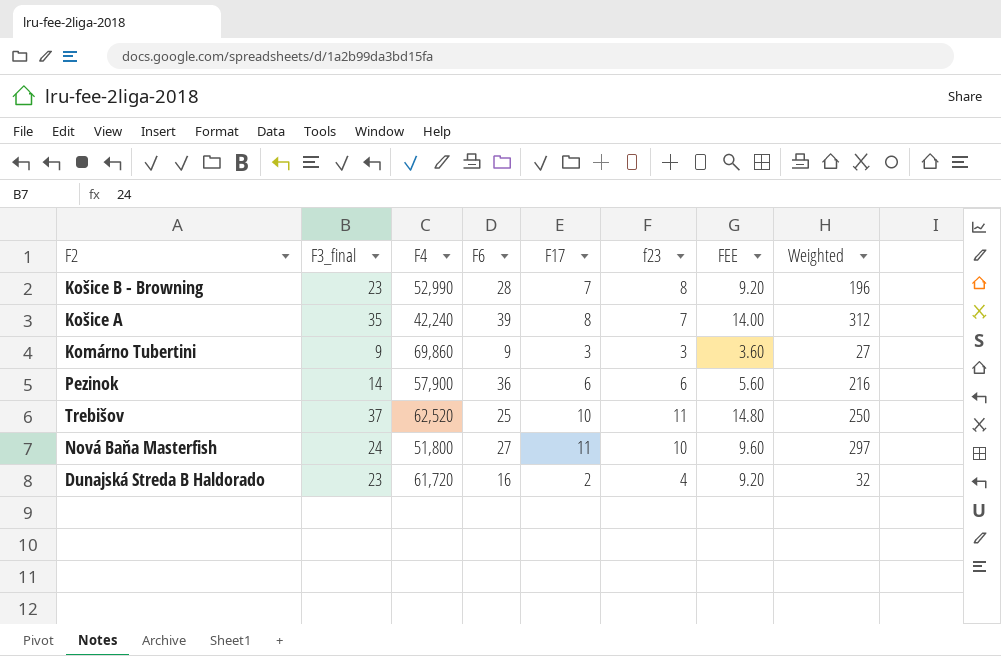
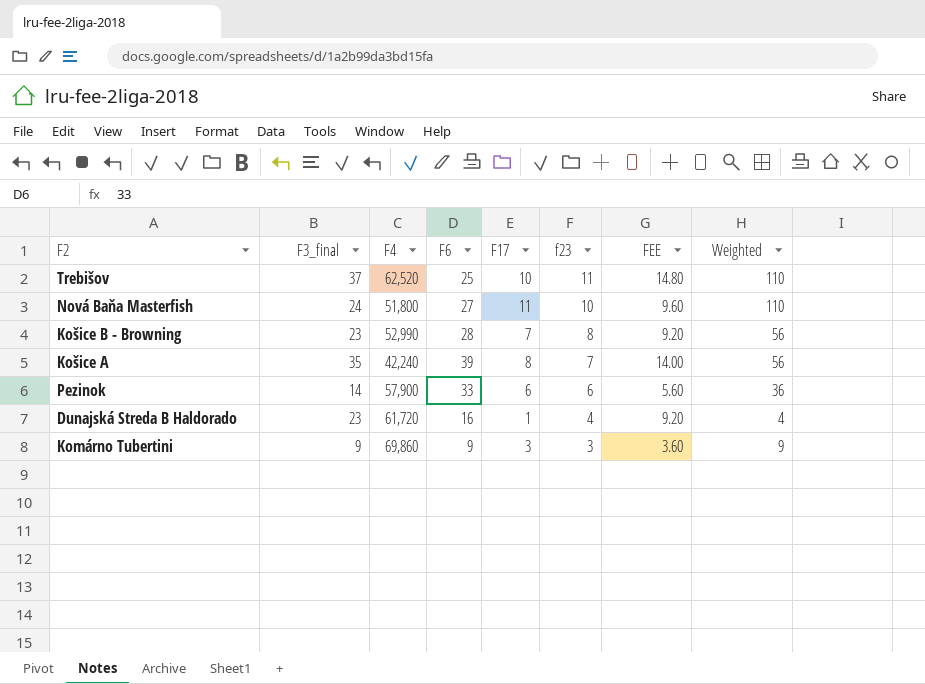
row order: none -> f23 descending
column Weighted | formula: [F6] * [F17] -> [F17] * [f23]
Pezinok | F6: 36 -> 33
Dunajská Streda B Haldorado | F17: 2 -> 1

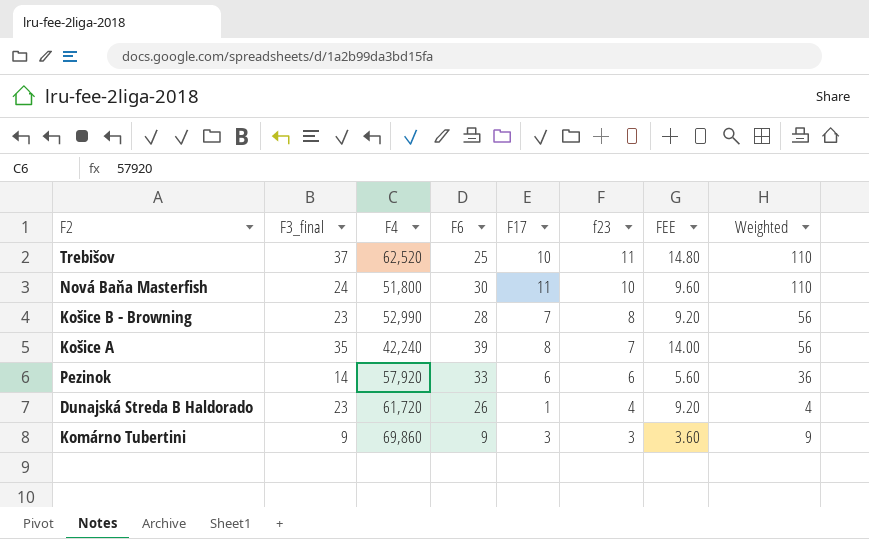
Nová Baňa Masterfish | F6: 27 -> 30
Pezinok | F4: 57,900 -> 57,920
Dunajská Streda B Haldorado | F6: 16 -> 26

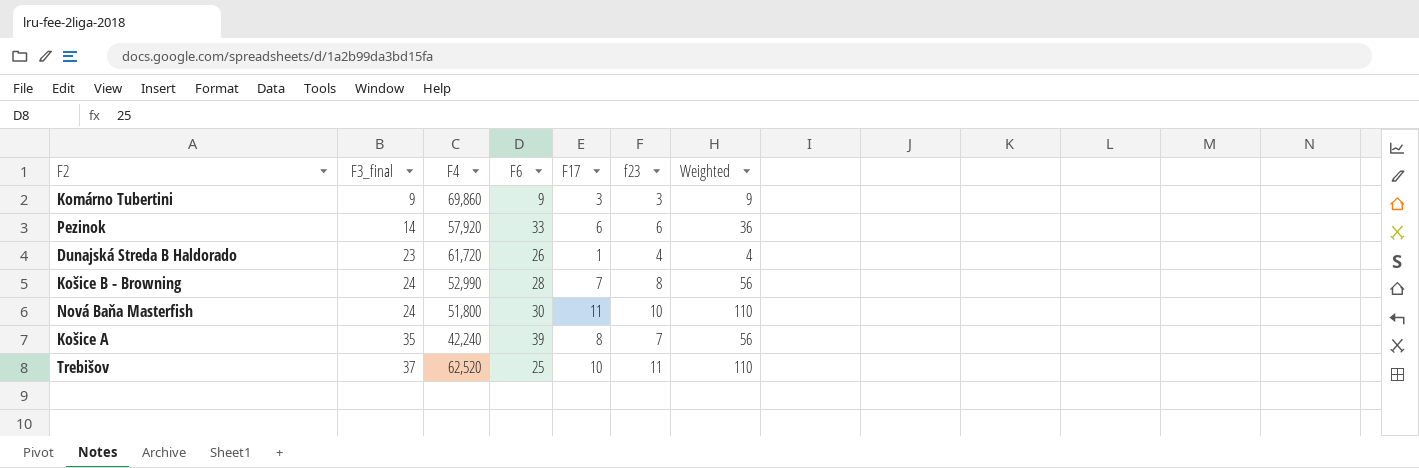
row order: f23 descending -> F3_final ascending
column FEE | formula: [F3_final] * 0.4 -> none
Košice B - Browning | F3_final: 23 -> 24

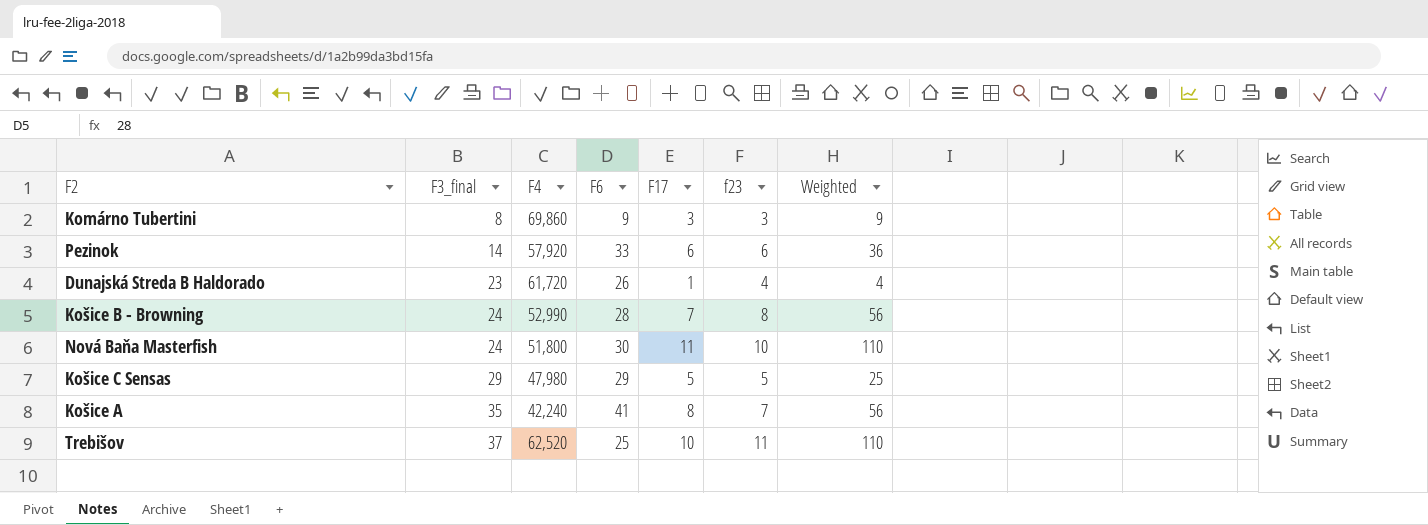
Komárno Tubertini | F3_final: 9 -> 8
row Košice C Sensas: none -> 29 | 47,980 | 29 | 5 | 5 | 25
Košice A | F6: 39 -> 41

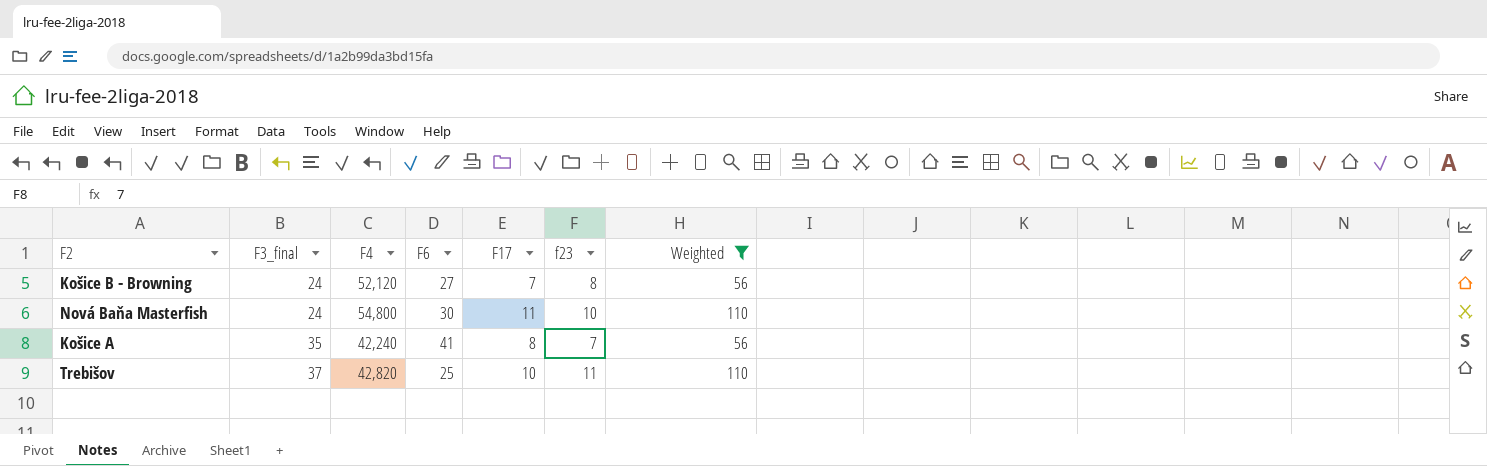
filter: none -> Weighted >= 56
Košice B - Browning | F4: 52,990 -> 52,120
Košice B - Browning | F6: 28 -> 27
Nová Baňa Masterfish | F4: 51,800 -> 54,800
Trebišov | F4: 62,520 -> 42,820

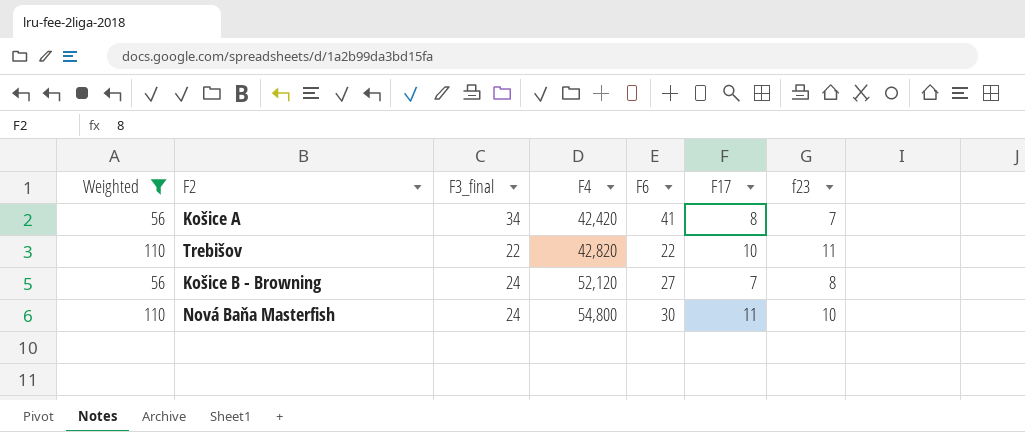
row order: F3_final ascending -> F4 ascending
column Weighted | position: 7 -> 1
Košice A | F3_final: 35 -> 34
Košice A | F4: 42,240 -> 42,420
Trebišov | F3_final: 37 -> 22
Trebišov | F6: 25 -> 22

